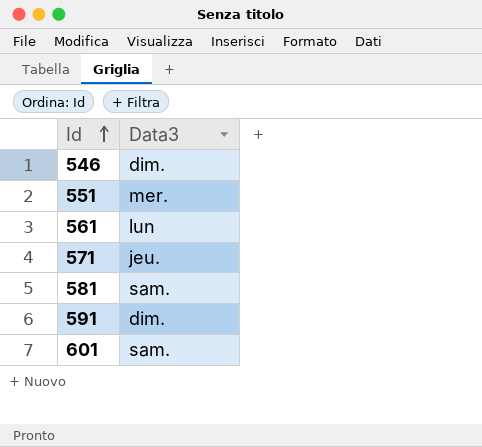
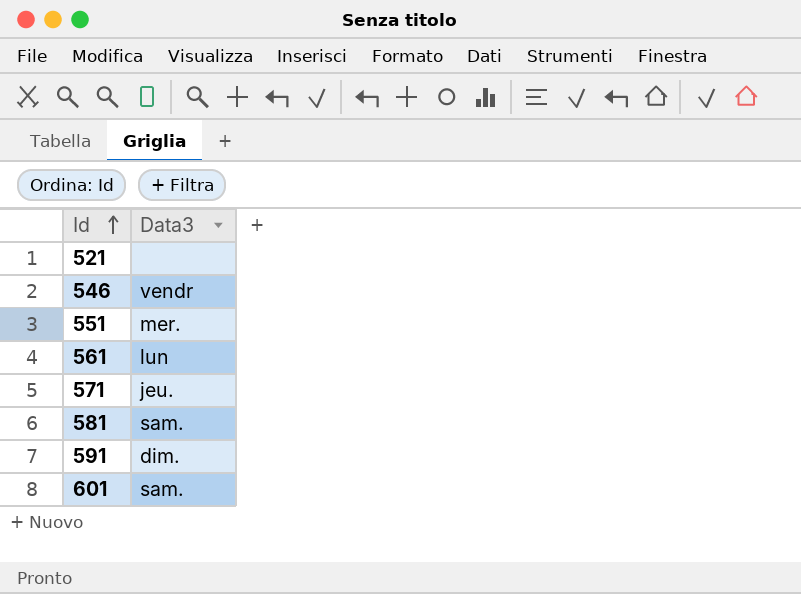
row 521: none -> none
546 | Data3: dim. -> vendr

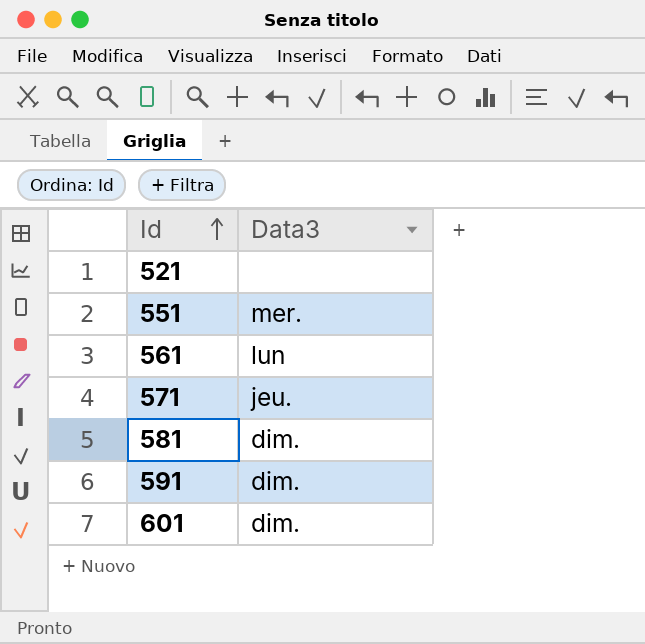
row 546: vendr -> none
581 | Data3: sam. -> dim.
601 | Data3: sam. -> dim.

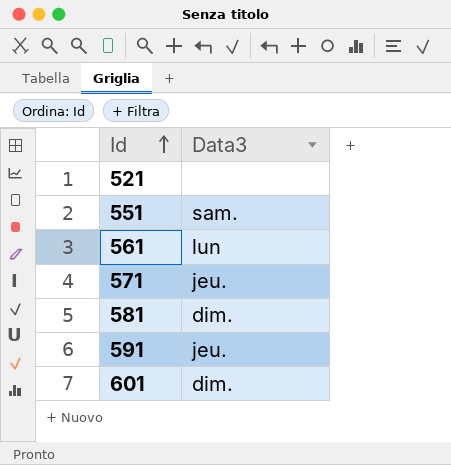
551 | Data3: mer. -> sam.
591 | Data3: dim. -> jeu.

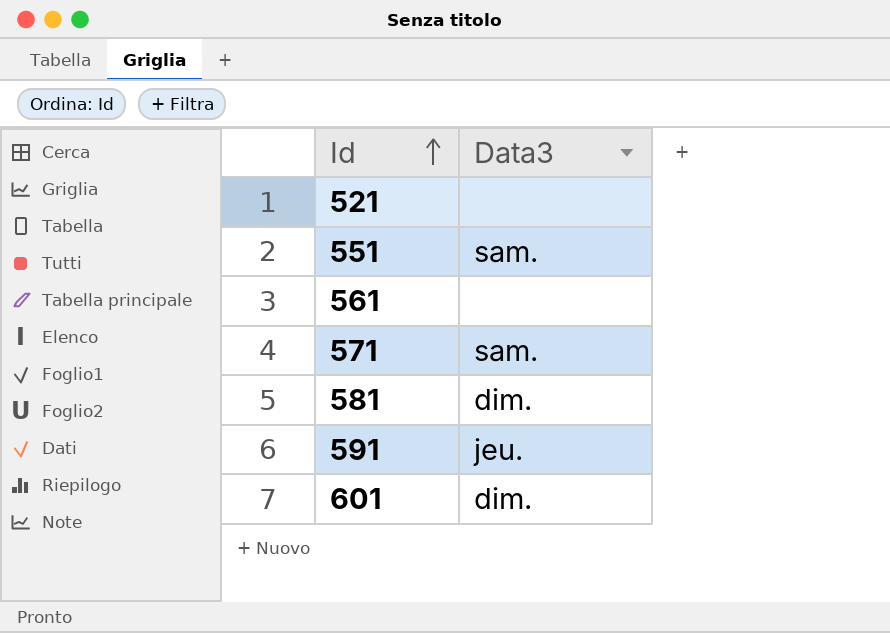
561 | Data3: lun -> none
571 | Data3: jeu. -> sam.

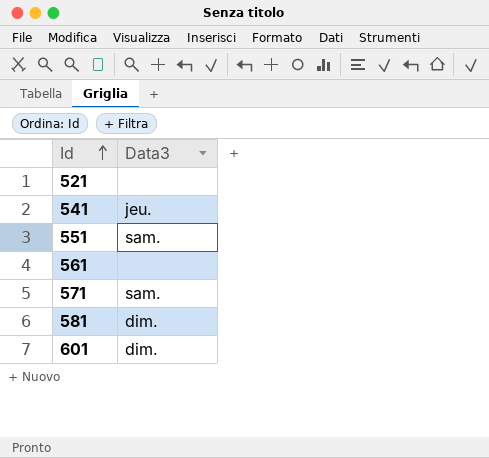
row 591: jeu. -> none
row 541: none -> jeu.

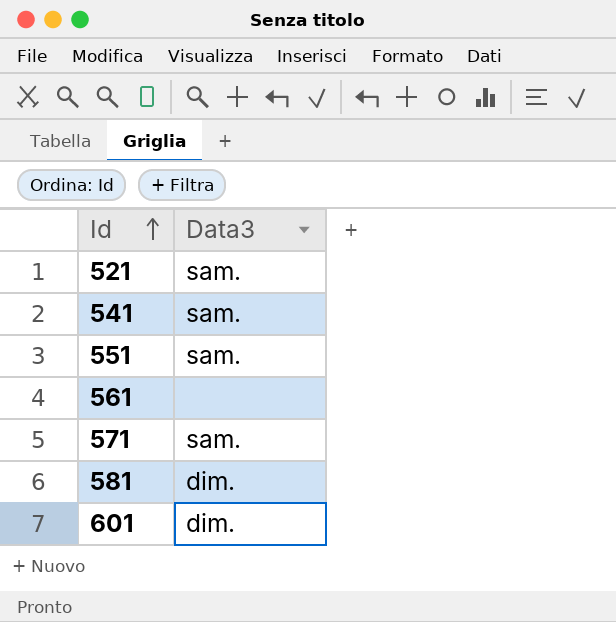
521 | Data3: none -> sam.
541 | Data3: jeu. -> sam.

